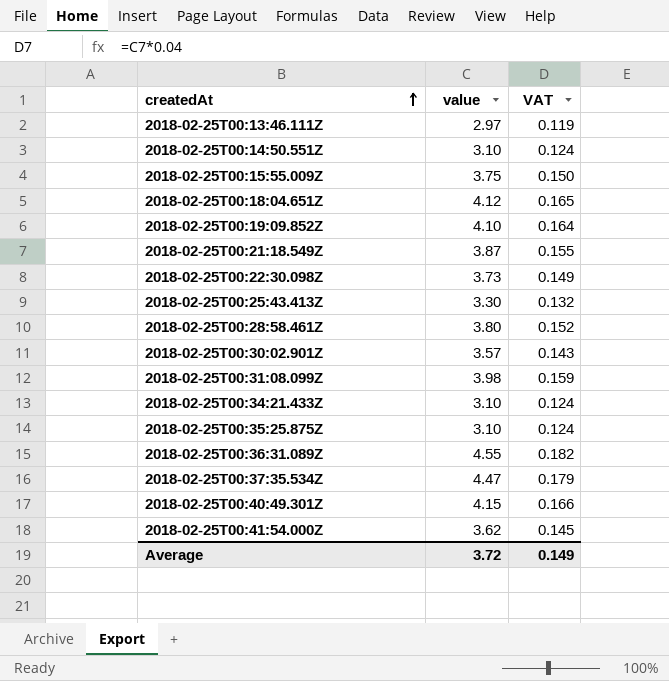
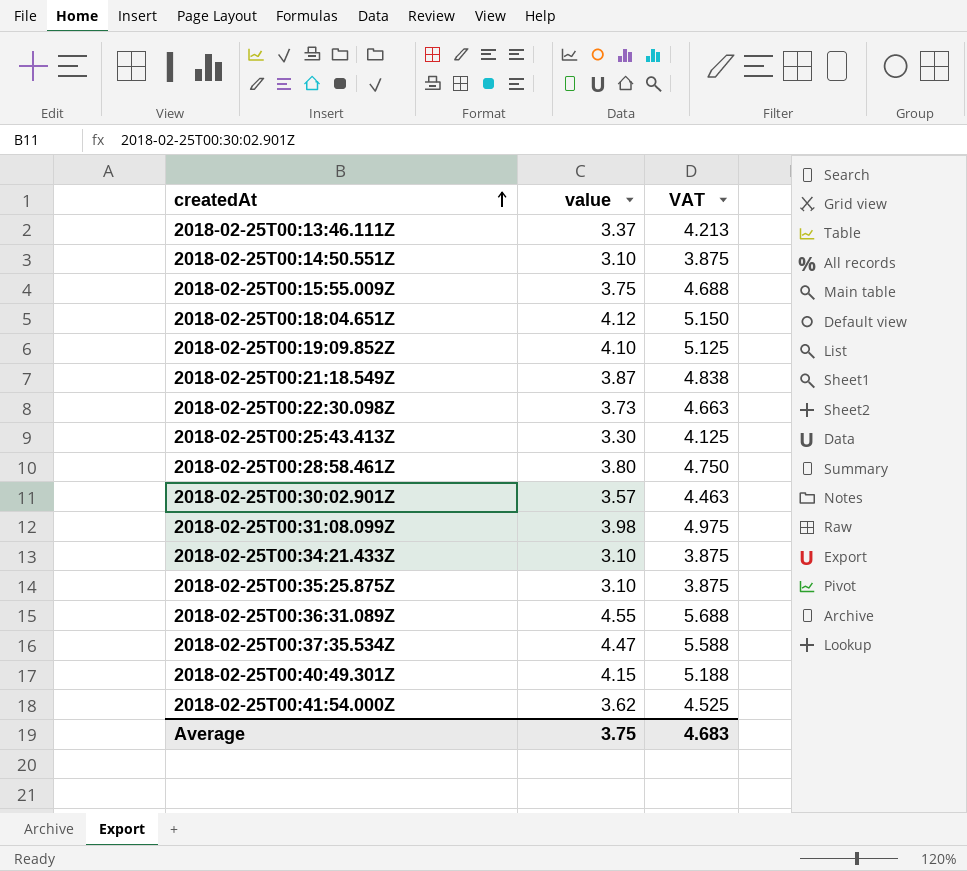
column VAT | formula: [value] * 0.04 -> [value] * 1.25
2018-02-25T00:13:46.111Z | value: 2.97 -> 3.37
Average | value: 3.72 -> 3.75
Average | VAT: 0.149 -> 4.683

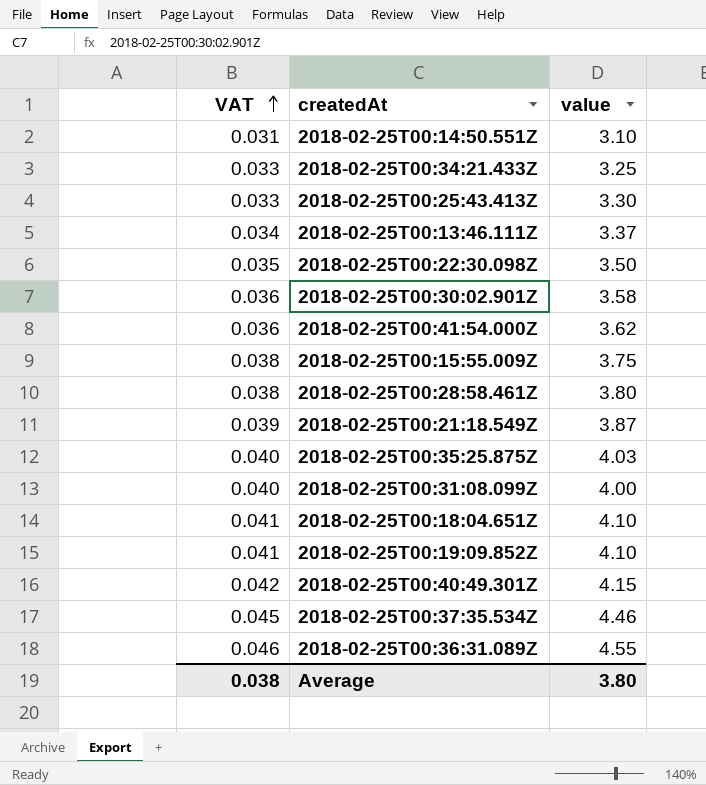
row order: createdAt ascending -> VAT ascending
column VAT | formula: [value] * 1.25 -> [value] * 0.01
column VAT | position: 3 -> 1
2018-02-25T00:34:21.433Z | value: 3.10 -> 3.25
2018-02-25T00:22:30.098Z | value: 3.73 -> 3.50
2018-02-25T00:30:02.901Z | value: 3.57 -> 3.58
2018-02-25T00:35:25.875Z | value: 3.10 -> 4.03
2018-02-25T00:31:08.099Z | value: 3.98 -> 4.00
2018-02-25T00:18:04.651Z | value: 4.12 -> 4.10
2018-02-25T00:37:35.534Z | value: 4.47 -> 4.46
Average | VAT: 4.683 -> 0.038
Average | value: 3.75 -> 3.80

